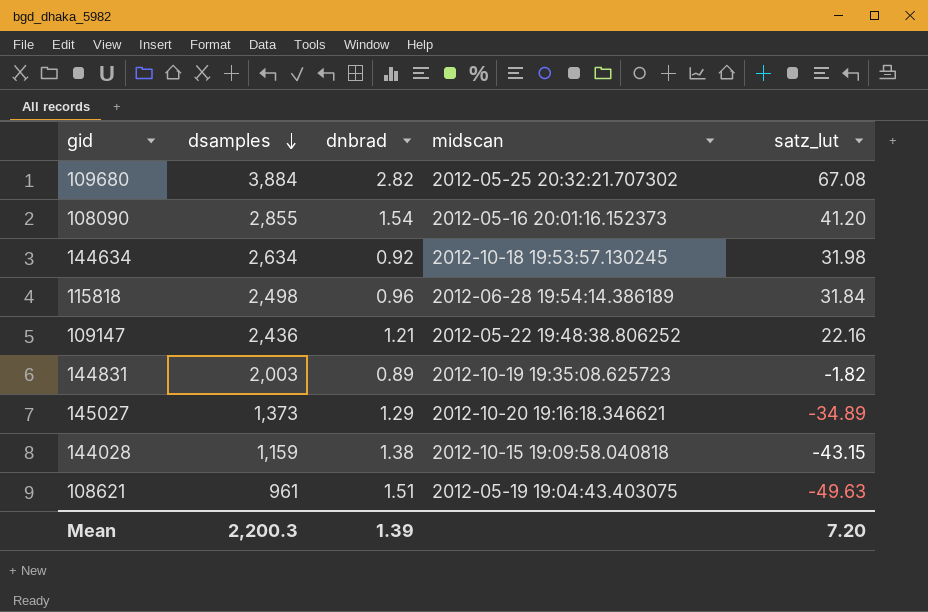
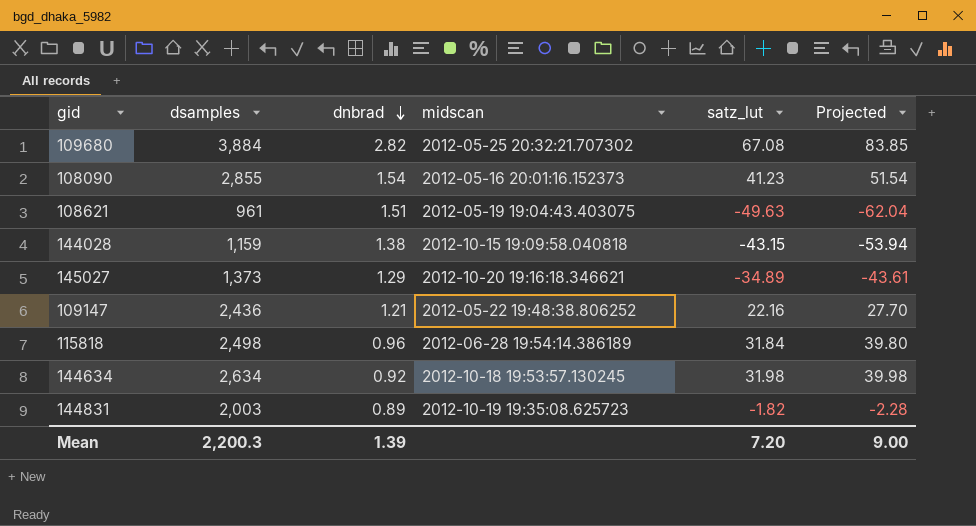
row order: dsamples descending -> dnbrad descending
column Projected | formula: none -> [satz_lut] * 1.25
108090 | satz_lut: 41.20 -> 41.23

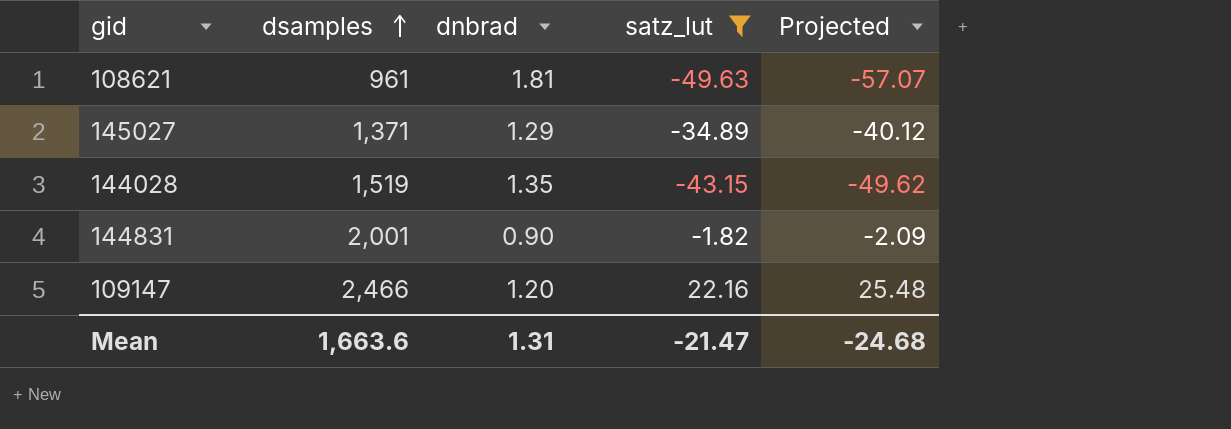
filter: none -> satz_lut <= 22.16
row order: dnbrad descending -> dsamples ascending
column midscan | position: 4 -> none
column Projected | formula: [satz_lut] * 1.25 -> [satz_lut] * 1.15
108621 | dnbrad: 1.51 -> 1.81
145027 | dsamples: 1,373 -> 1,371
144028 | dsamples: 1,159 -> 1,519
144028 | dnbrad: 1.38 -> 1.35
144831 | dsamples: 2,003 -> 2,001
144831 | dnbrad: 0.89 -> 0.90
109147 | dsamples: 2,436 -> 2,466
109147 | dnbrad: 1.21 -> 1.20
Mean | dsamples: 2,200.3 -> 1,663.6
Mean | dnbrad: 1.39 -> 1.31
Mean | satz_lut: 7.20 -> -21.47
Mean | Projected: 9.00 -> -24.68

